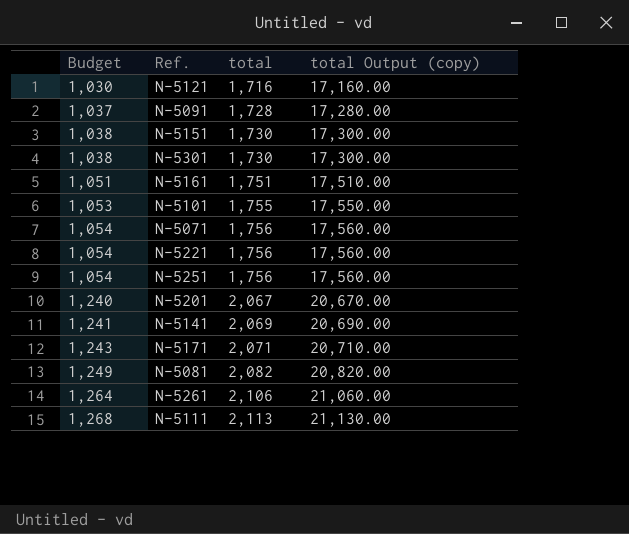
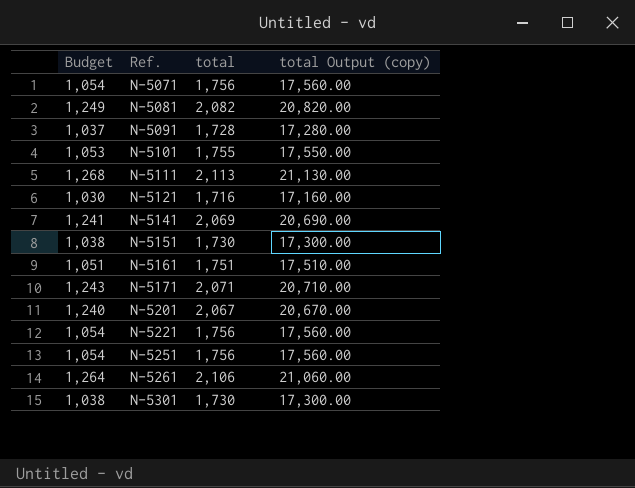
row order: Budget ascending -> Ref. ascending

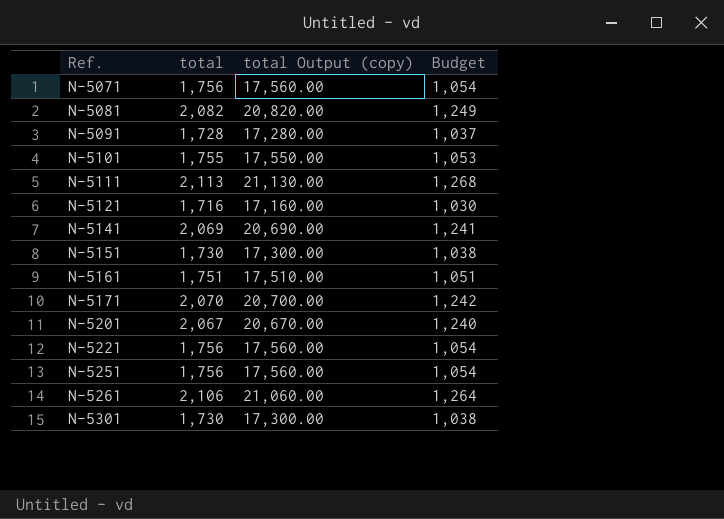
column Budget | position: 1 -> 4
N-5171 | total: 2,071 -> 2,070
N-5171 | total Output (copy): 20,710.00 -> 20,700.00
N-5171 | Budget: 1,243 -> 1,242

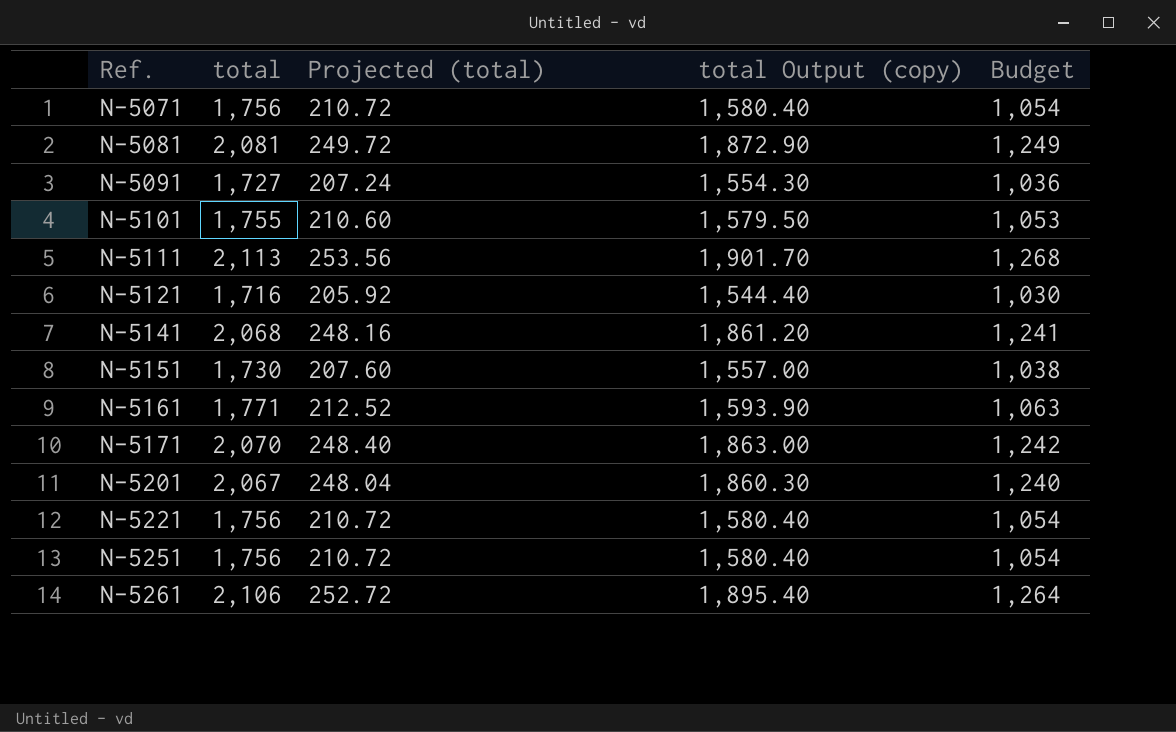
column Projected (total) | formula: none -> [total] * 0.12
column total Output (copy) | formula: [total] * 10 -> [total] * 0.9
row N-5301: 1,730 | 17,300.00 | 1,038 -> none
N-5081 | total: 2,082 -> 2,081
N-5091 | total: 1,728 -> 1,727
N-5091 | Budget: 1,037 -> 1,036
N-5141 | total: 2,069 -> 2,068
N-5161 | total: 1,751 -> 1,771
N-5161 | Budget: 1,051 -> 1,063

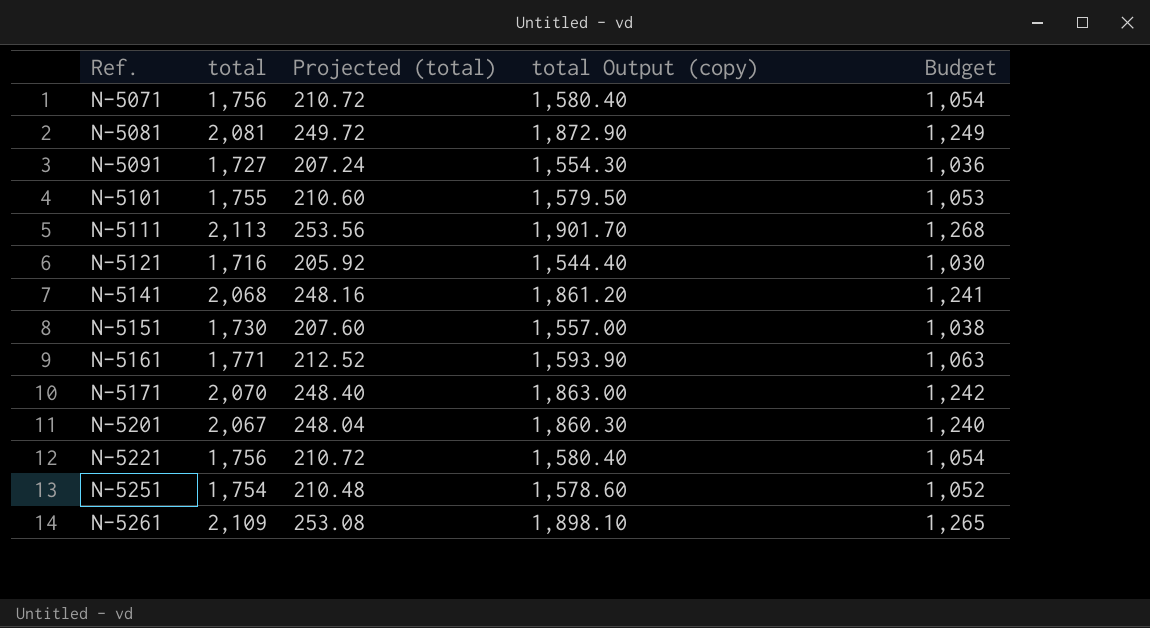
N-5251 | total: 1,756 -> 1,754
N-5251 | Projected (total): 210.72 -> 210.48
N-5251 | total Output (copy): 1,580.40 -> 1,578.60
N-5251 | Budget: 1,054 -> 1,052
N-5261 | total: 2,106 -> 2,109
N-5261 | Projected (total): 252.72 -> 253.08
N-5261 | total Output (copy): 1,895.40 -> 1,898.10
N-5261 | Budget: 1,264 -> 1,265

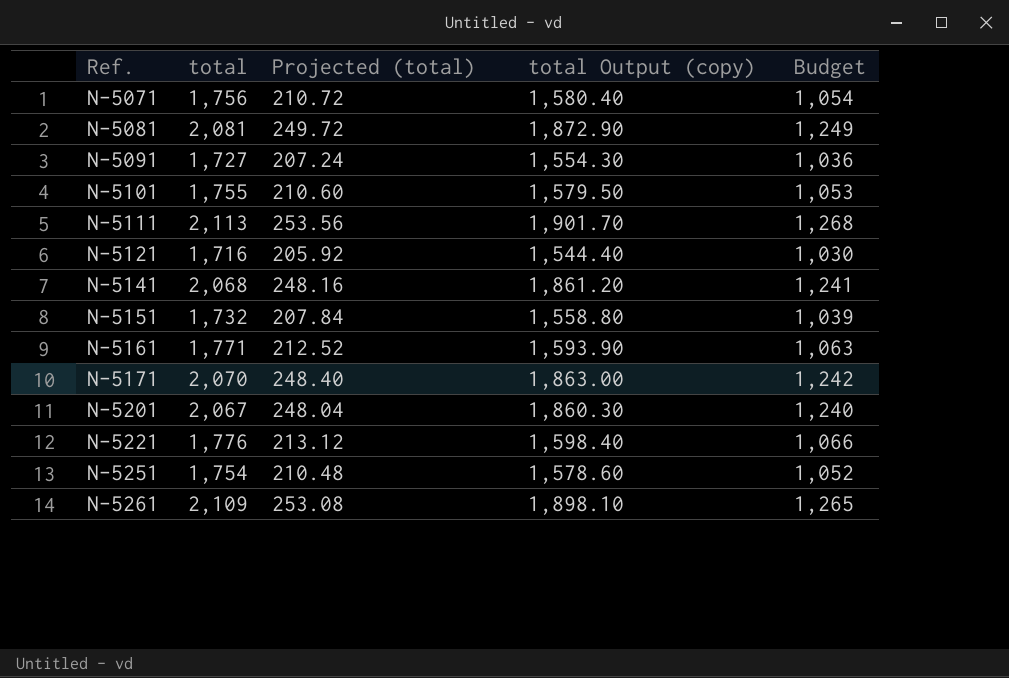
N-5151 | total: 1,730 -> 1,732
N-5151 | Projected (total): 207.60 -> 207.84
N-5151 | total Output (copy): 1,557.00 -> 1,558.80
N-5151 | Budget: 1,038 -> 1,039
N-5221 | total: 1,756 -> 1,776
N-5221 | Projected (total): 210.72 -> 213.12
N-5221 | total Output (copy): 1,580.40 -> 1,598.40
N-5221 | Budget: 1,054 -> 1,066

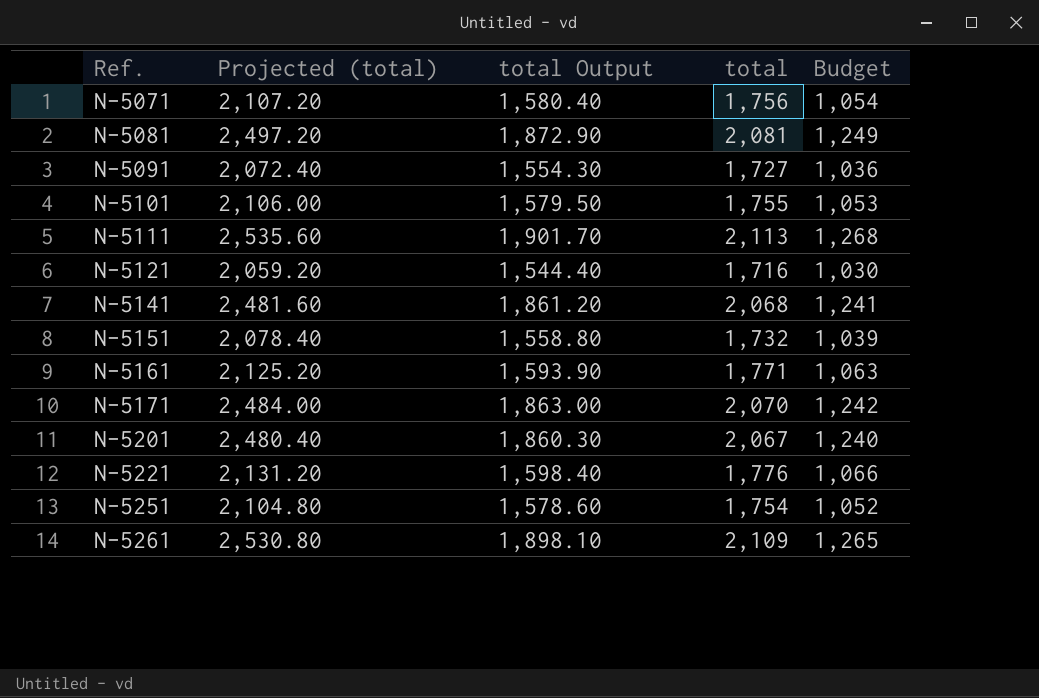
column Projected (total) | formula: [total] * 0.12 -> [total] * 1.2
column name: total Output (copy) -> total Output
column total | position: 2 -> 4

